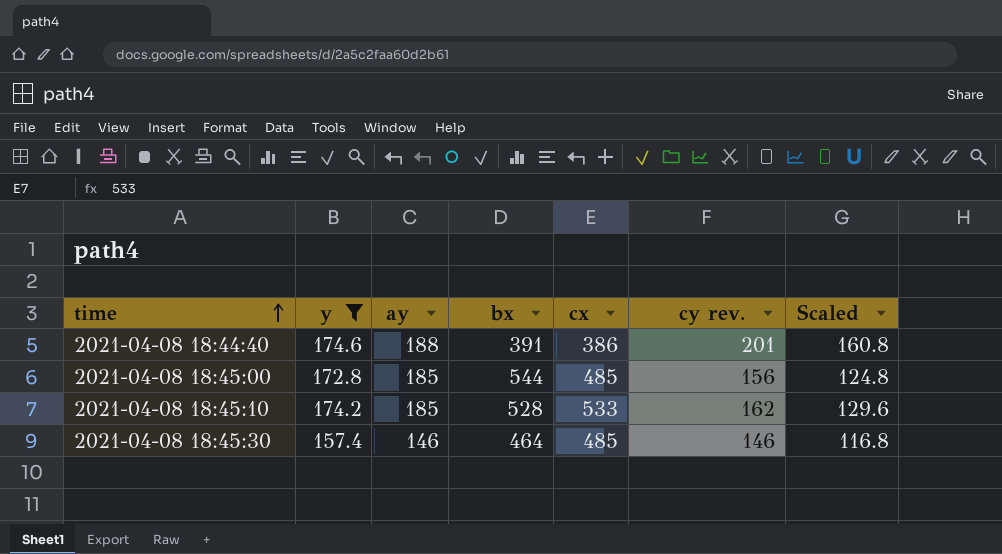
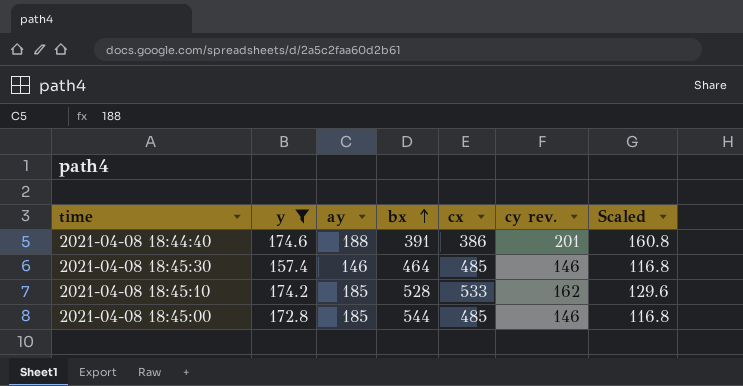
row order: time ascending -> bx ascending
2021-04-08 18:45:00 | cy rev.: 156 -> 146
2021-04-08 18:45:00 | Scaled: 124.8 -> 116.8

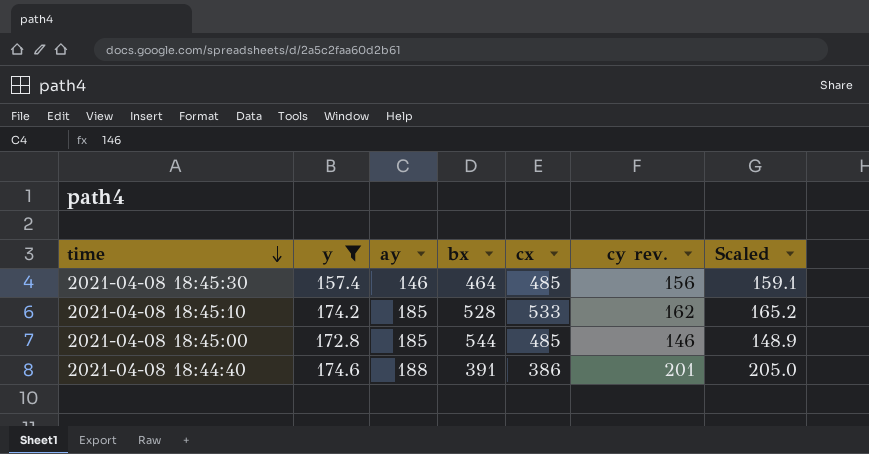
row order: bx ascending -> time descending
column Scaled | formula: [cy rev.] * 0.8 -> [cy rev.] * 1.02
2021-04-08 18:45:30 | cy rev.: 146 -> 156

